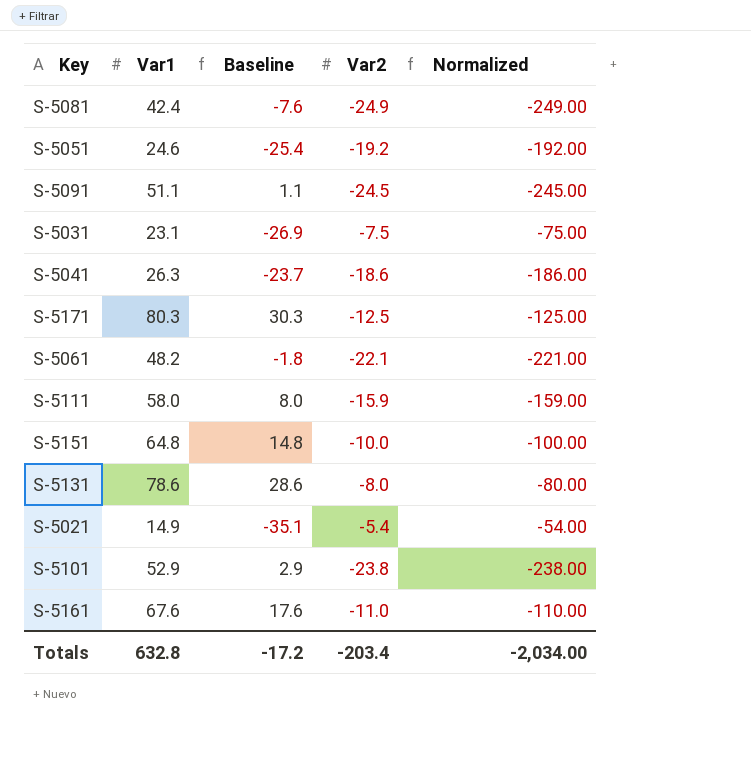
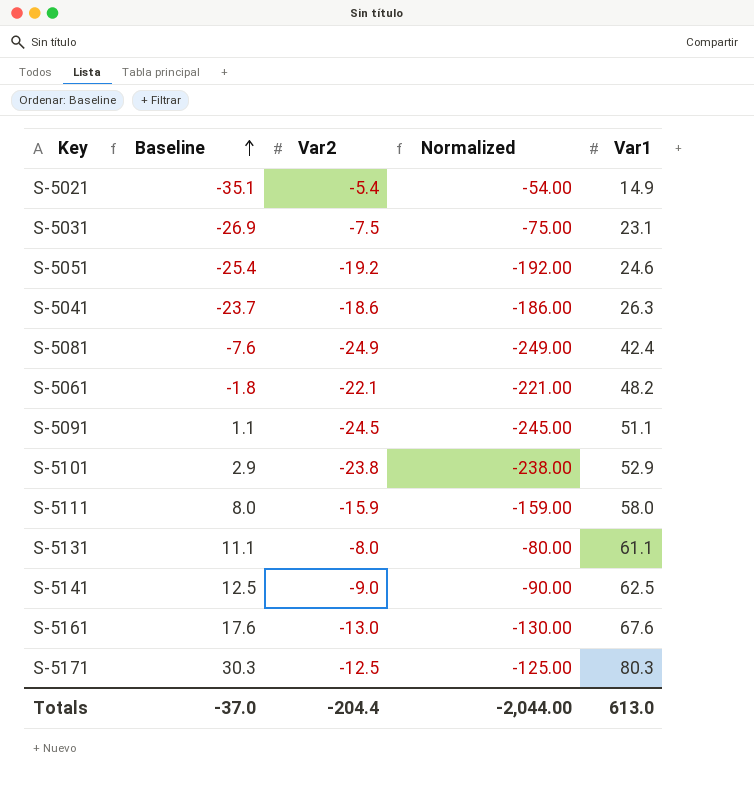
row order: none -> Baseline ascending
column Var1 | position: 2 -> 5
row S-5151: 64.8 | 14.8 | -10.0 | -100.00 -> none
S-5131 | Baseline: 28.6 -> 11.1
S-5131 | Var1: 78.6 -> 61.1
row S-5141: none -> 12.5 | -9.0 | -90.00 | 62.5
S-5161 | Var2: -11.0 -> -13.0
S-5161 | Normalized: -110.00 -> -130.00
Totals | Baseline: -17.2 -> -37.0
Totals | Var2: -203.4 -> -204.4
Totals | Normalized: -2,034.00 -> -2,044.00
Totals | Var1: 632.8 -> 613.0

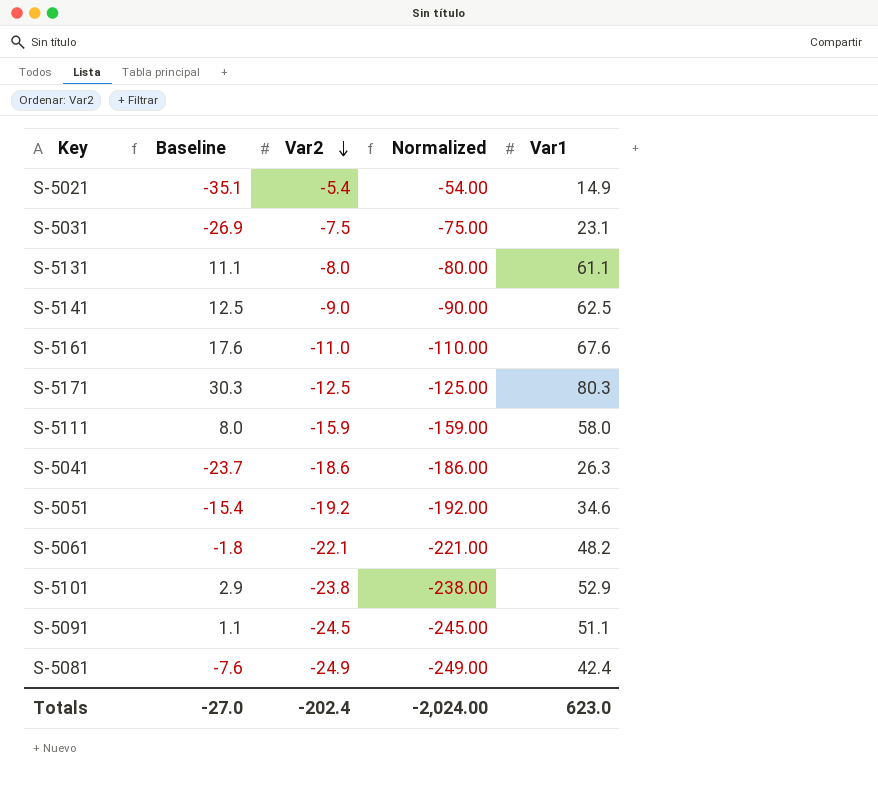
row order: Baseline ascending -> Var2 descending
S-5161 | Var2: -13.0 -> -11.0
S-5161 | Normalized: -130.00 -> -110.00
S-5051 | Baseline: -25.4 -> -15.4
S-5051 | Var1: 24.6 -> 34.6
Totals | Baseline: -37.0 -> -27.0
Totals | Var2: -204.4 -> -202.4
Totals | Normalized: -2,044.00 -> -2,024.00
Totals | Var1: 613.0 -> 623.0

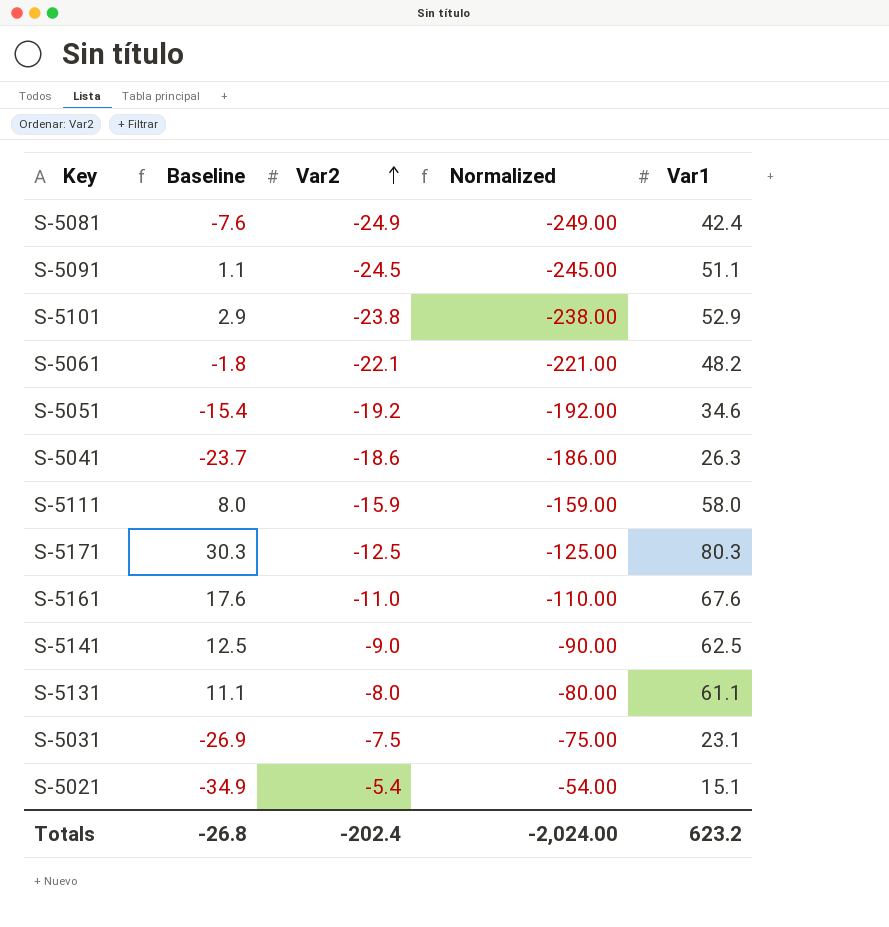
row order: Var2 descending -> Var2 ascending
S-5021 | Baseline: -35.1 -> -34.9
S-5021 | Var1: 14.9 -> 15.1
Totals | Baseline: -27.0 -> -26.8
Totals | Var1: 623.0 -> 623.2

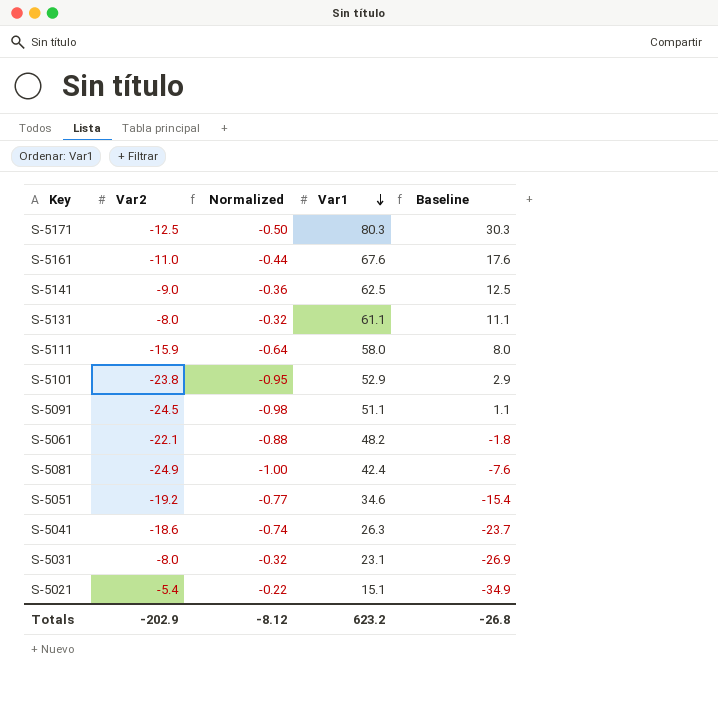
row order: Var2 ascending -> Var1 descending
column Normalized | formula: [Var2] * 10 -> [Var2] * 0.04
column Baseline | position: 2 -> 5
S-5031 | Var2: -7.5 -> -8.0
Totals | Var2: -202.4 -> -202.9
Totals | Normalized: -2,024.00 -> -8.12

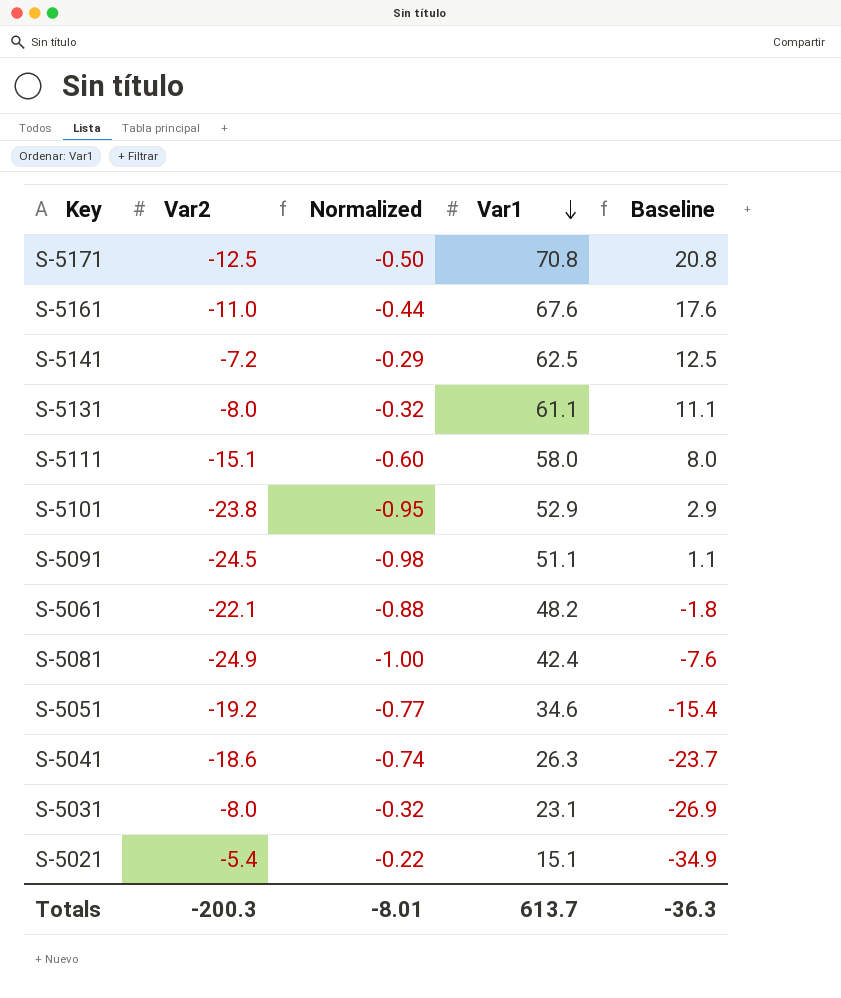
S-5171 | Var1: 80.3 -> 70.8
S-5171 | Baseline: 30.3 -> 20.8
S-5141 | Var2: -9.0 -> -7.2
S-5141 | Normalized: -0.36 -> -0.29
S-5111 | Var2: -15.9 -> -15.1
S-5111 | Normalized: -0.64 -> -0.60
Totals | Var2: -202.9 -> -200.3
Totals | Normalized: -8.12 -> -8.01
Totals | Var1: 623.2 -> 613.7
Totals | Baseline: -26.8 -> -36.3

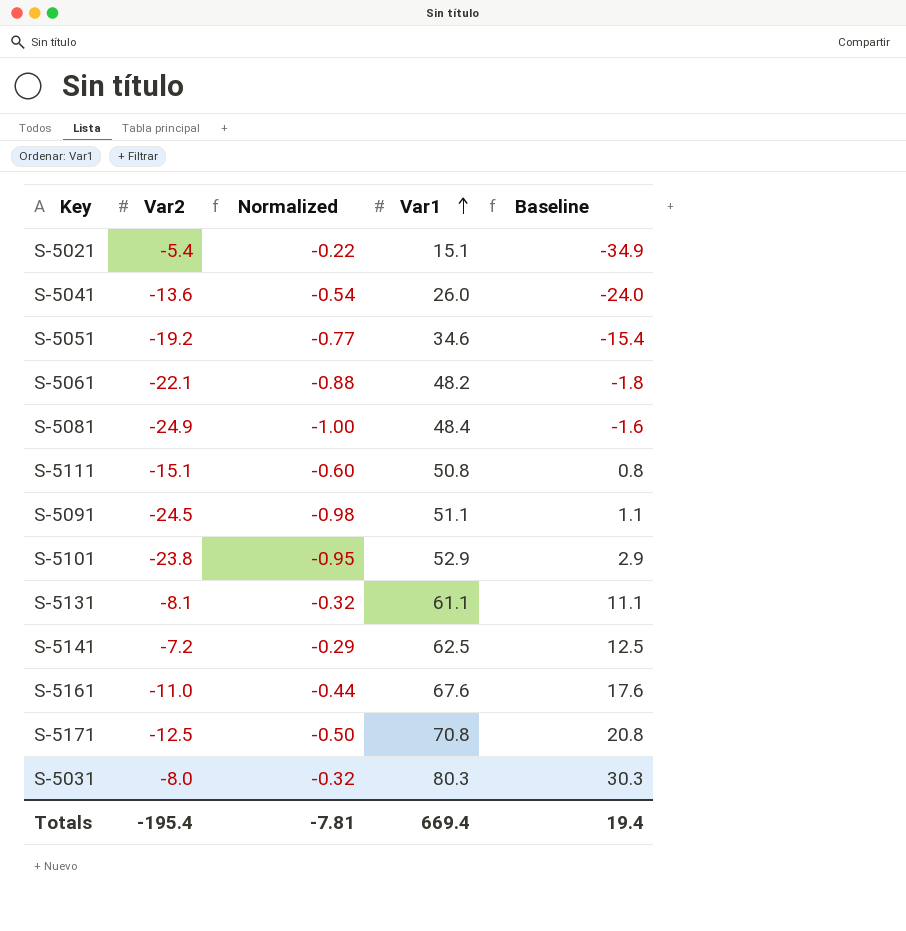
row order: Var1 descending -> Var1 ascending
S-5041 | Var2: -18.6 -> -13.6
S-5041 | Normalized: -0.74 -> -0.54
S-5041 | Var1: 26.3 -> 26.0
S-5041 | Baseline: -23.7 -> -24.0
S-5081 | Var1: 42.4 -> 48.4
S-5081 | Baseline: -7.6 -> -1.6
S-5111 | Var1: 58.0 -> 50.8
S-5111 | Baseline: 8.0 -> 0.8
S-5131 | Var2: -8.0 -> -8.1
S-5031 | Var1: 23.1 -> 80.3
S-5031 | Baseline: -26.9 -> 30.3
Totals | Var2: -200.3 -> -195.4
Totals | Normalized: -8.01 -> -7.81
Totals | Var1: 613.7 -> 669.4
Totals | Baseline: -36.3 -> 19.4

